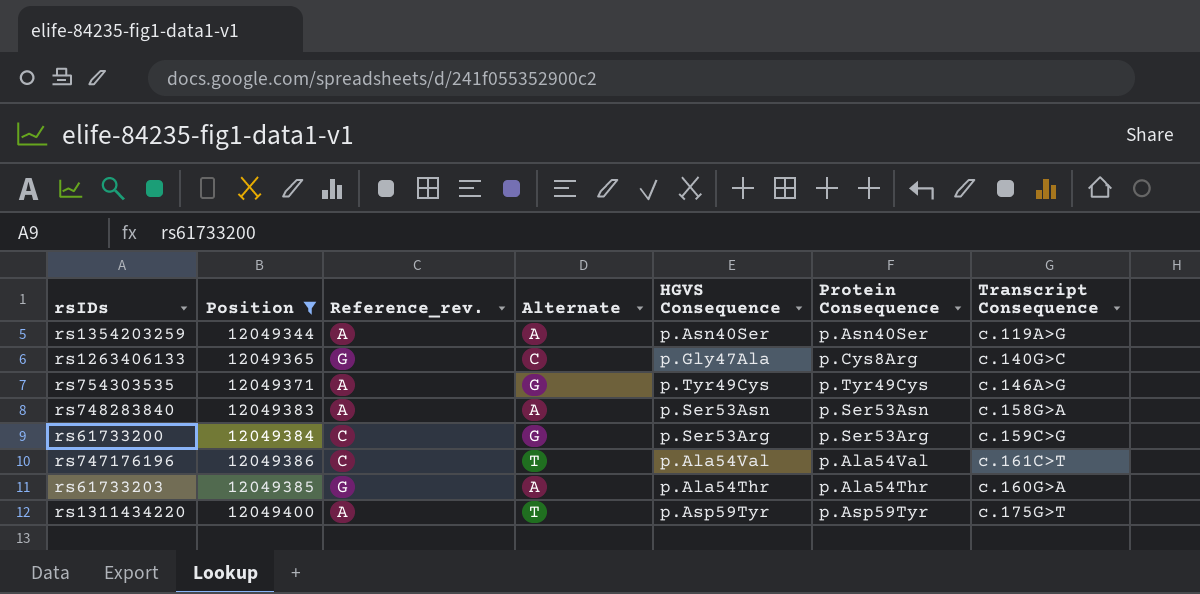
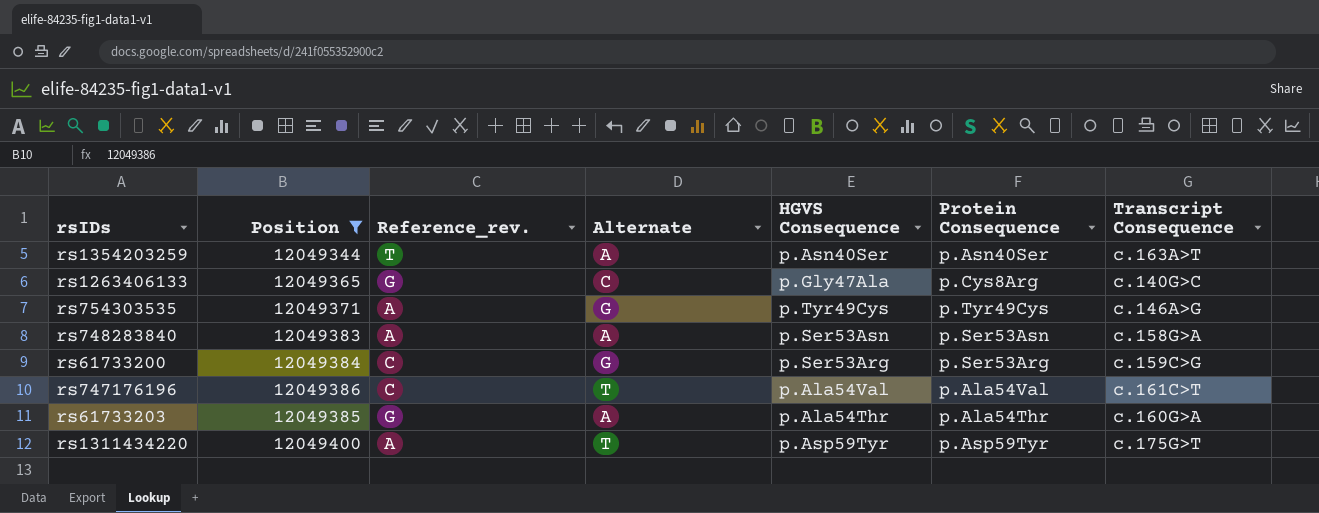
rs1354203259 | Reference_rev.: A -> T
rs1354203259 | Transcript Consequence: c.119A>G -> c.163A>T

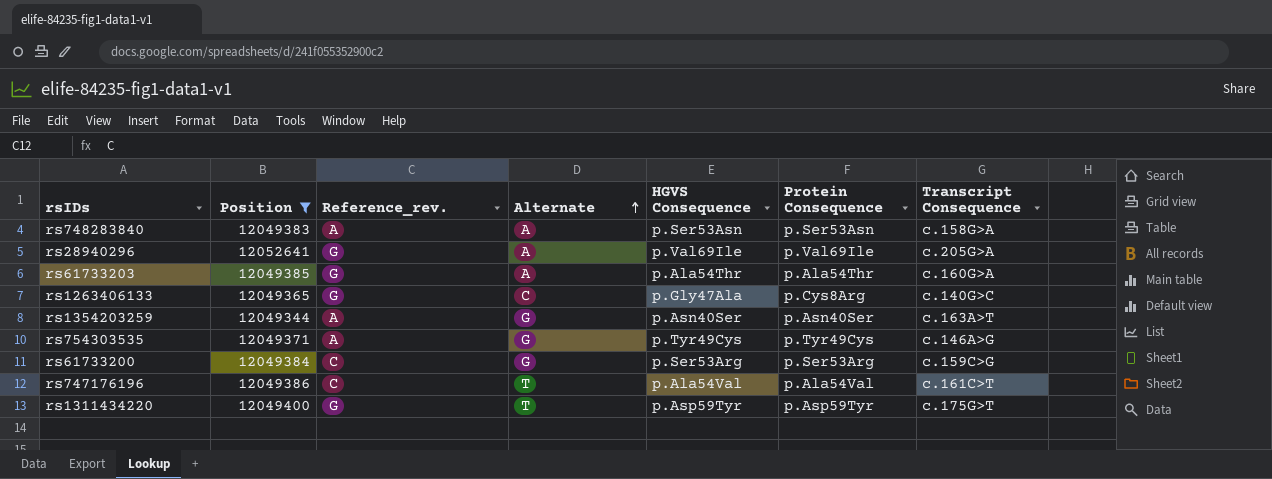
row order: none -> Alternate ascending
row rs28940296: none -> 12052641 | G | A | p.Val69Ile | p.Val69Ile | c.205G>A
rs1354203259 | Reference_rev.: T -> A
rs1354203259 | Alternate: A -> G
rs1311434220 | Reference_rev.: A -> G

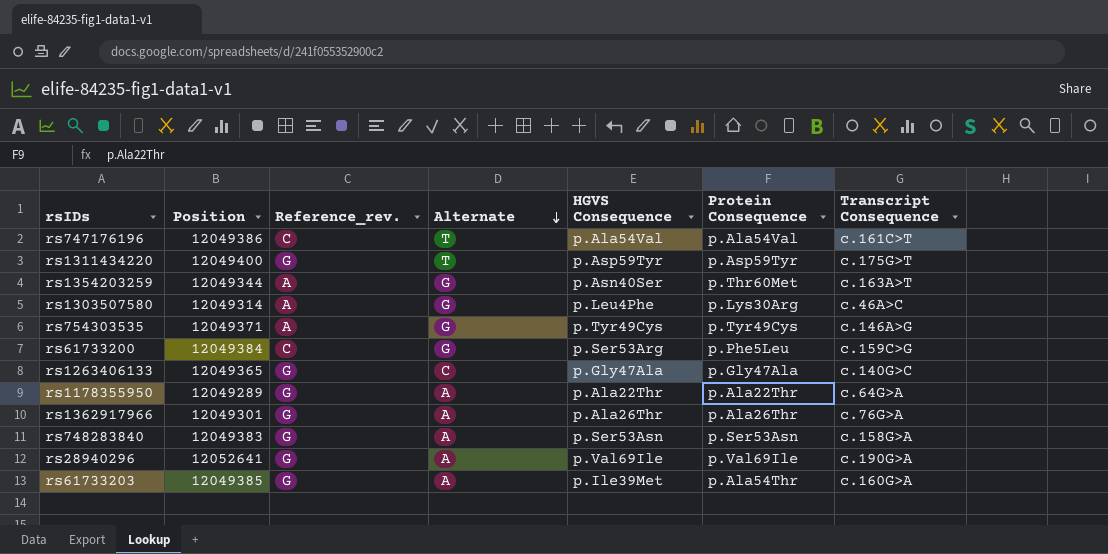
filter: Position >= 12049344 -> none
row order: Alternate ascending -> Alternate descending
rs1354203259 | Protein Consequence: p.Asn40Ser -> p.Thr60Met
rs61733200 | Protein Consequence: p.Ser53Arg -> p.Phe5Leu
rs1263406133 | Protein Consequence: p.Cys8Arg -> p.Gly47Ala
rs748283840 | Reference_rev.: A -> G
rs28940296 | Transcript Consequence: c.205G>A -> c.190G>A
rs61733203 | HGVS Consequence: p.Ala54Thr -> p.Ile39Met

